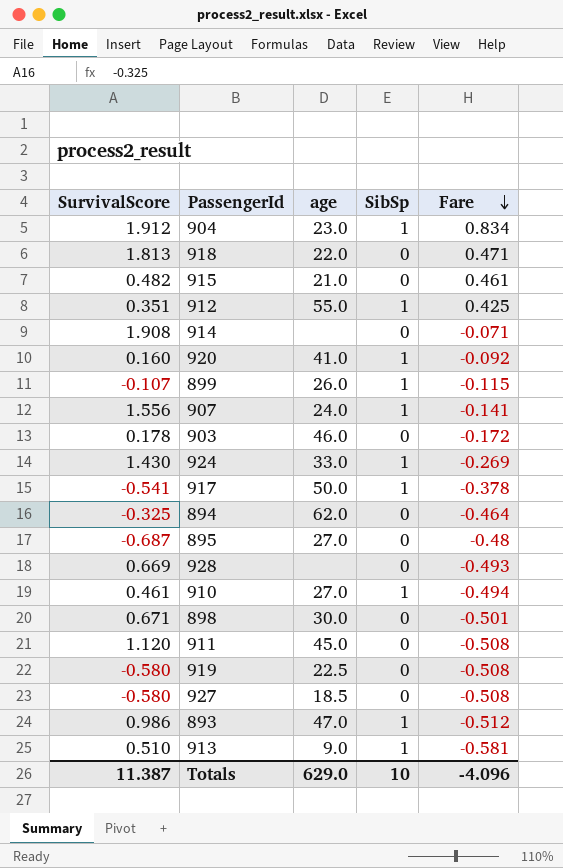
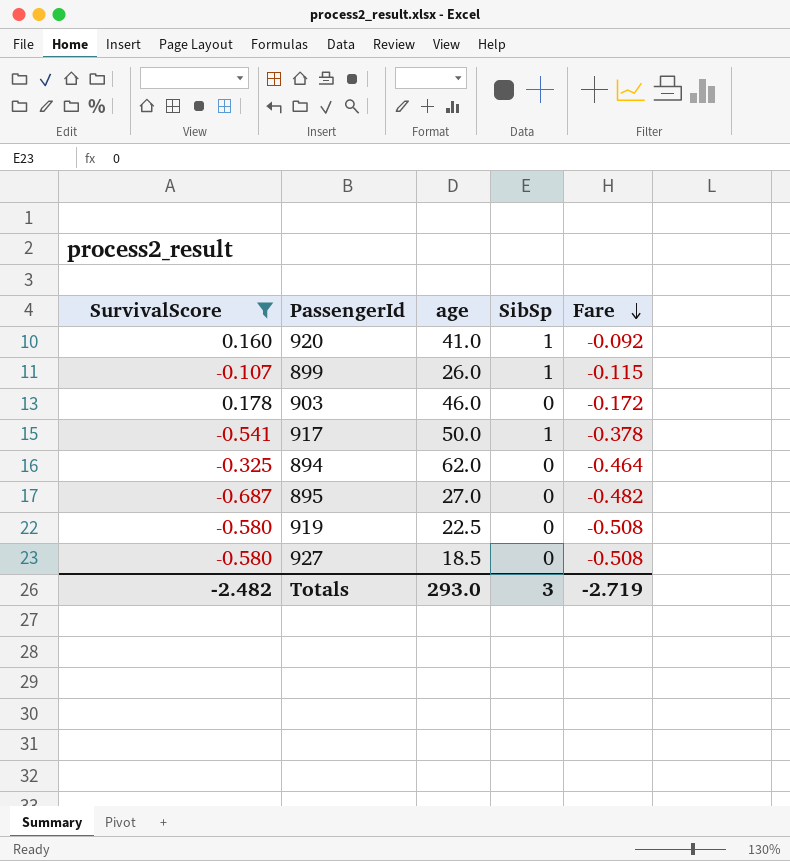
filter: none -> SurvivalScore <= 0.178
895 | Fare: -0.48 -> -0.482
Totals | SurvivalScore: 11.387 -> -2.482
Totals | age: 629.0 -> 293.0
Totals | SibSp: 10 -> 3
Totals | Fare: -4.096 -> -2.719

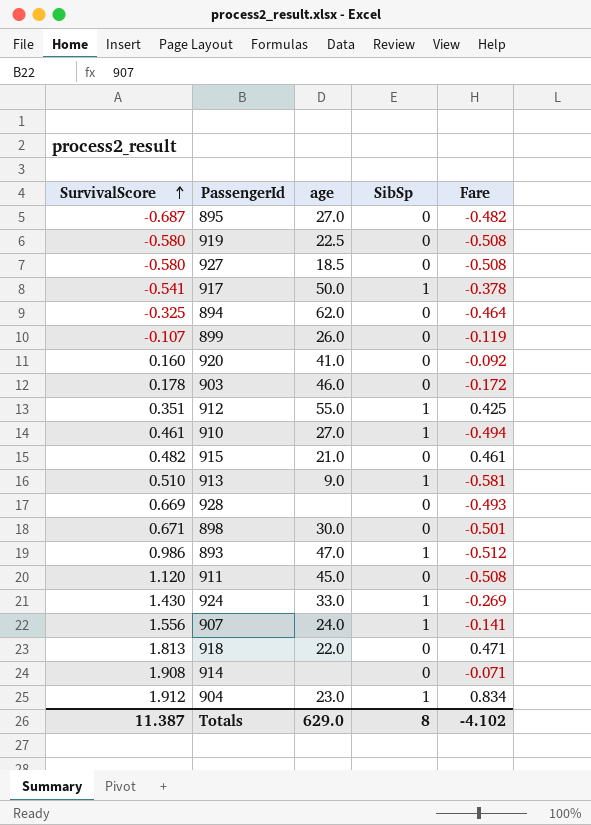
filter: SurvivalScore <= 0.178 -> none
row order: Fare descending -> SurvivalScore ascending
899 | SibSp: 1 -> 0
899 | Fare: -0.115 -> -0.119
920 | SibSp: 1 -> 0
Totals | SurvivalScore: -2.482 -> 11.387
Totals | age: 293.0 -> 629.0
Totals | SibSp: 3 -> 8
Totals | Fare: -2.719 -> -4.102

